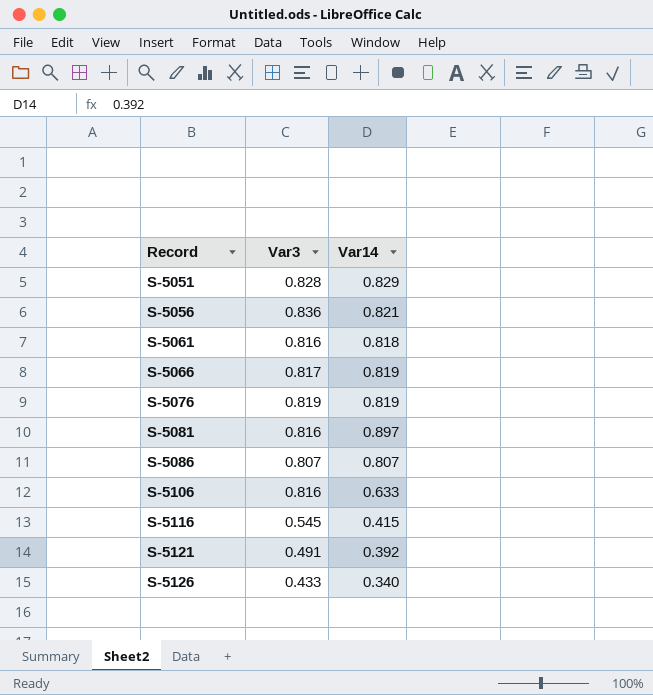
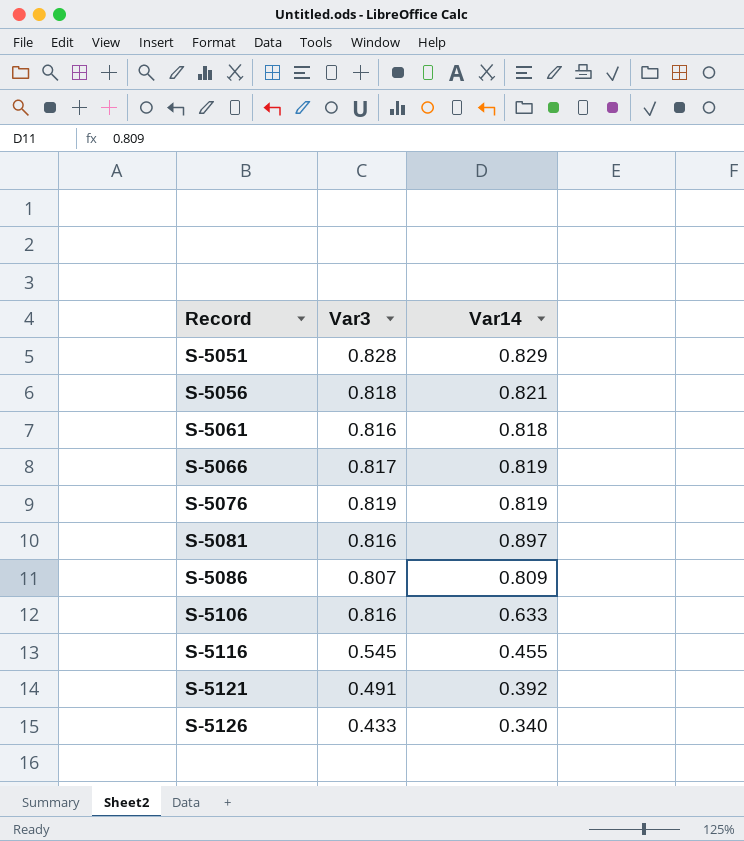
S-5056 | Var3: 0.836 -> 0.818
S-5086 | Var14: 0.807 -> 0.809
S-5116 | Var14: 0.415 -> 0.455

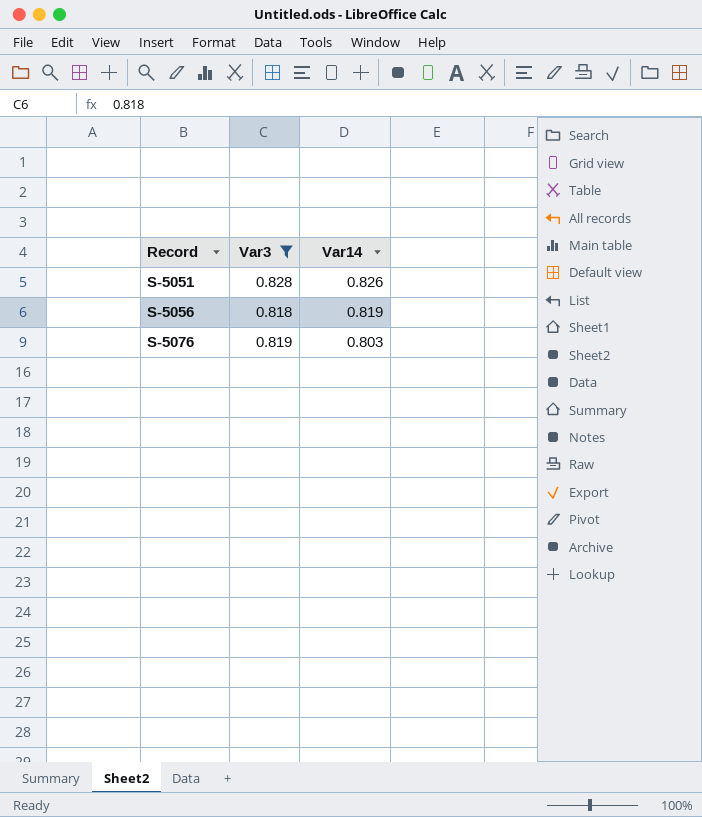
filter: none -> Var3 >= 0.818
S-5051 | Var14: 0.829 -> 0.826
S-5056 | Var14: 0.821 -> 0.819
S-5076 | Var14: 0.819 -> 0.803

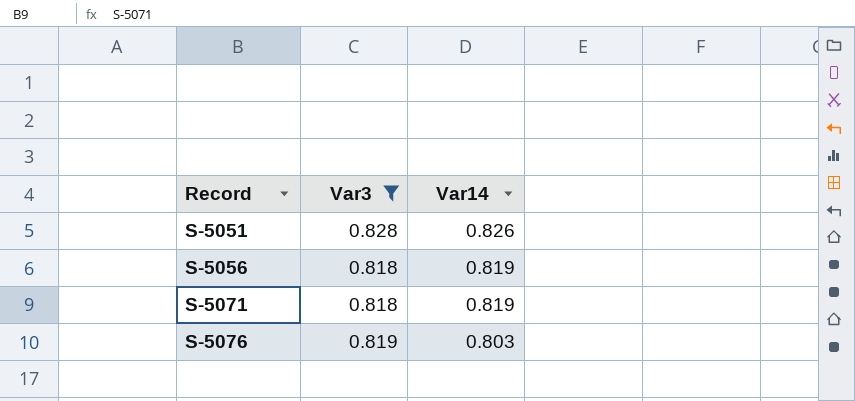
row S-5071: none -> 0.818 | 0.819

